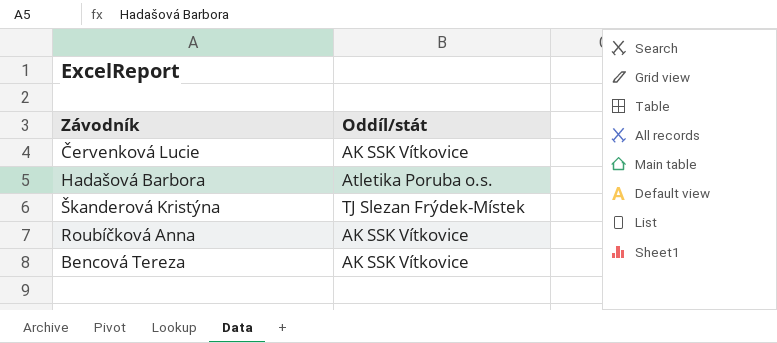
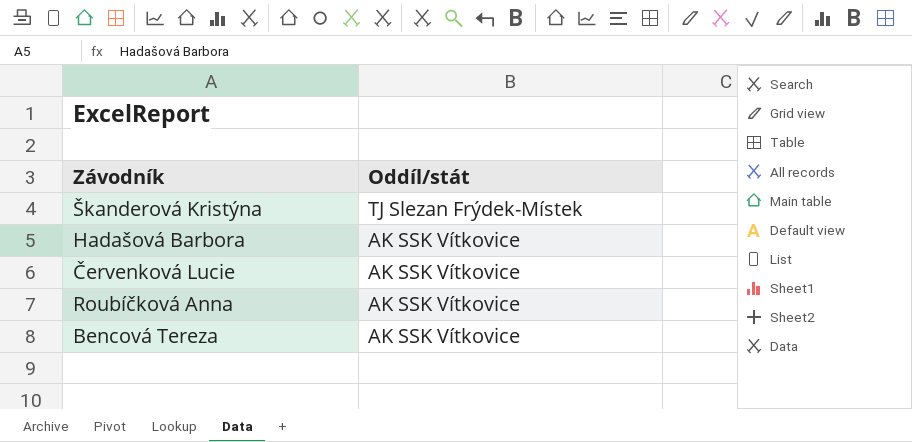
row order: none -> Oddíl/stát descending
Hadašová Barbora | Oddíl/stát: Atletika Poruba o.s. -> AK SSK Vítkovice

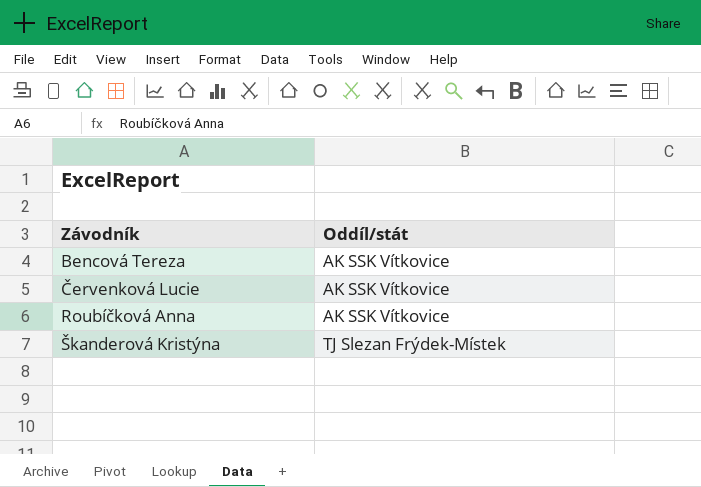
row order: Oddíl/stát descending -> Závodník ascending
row Hadašová Barbora: AK SSK Vítkovice -> none

